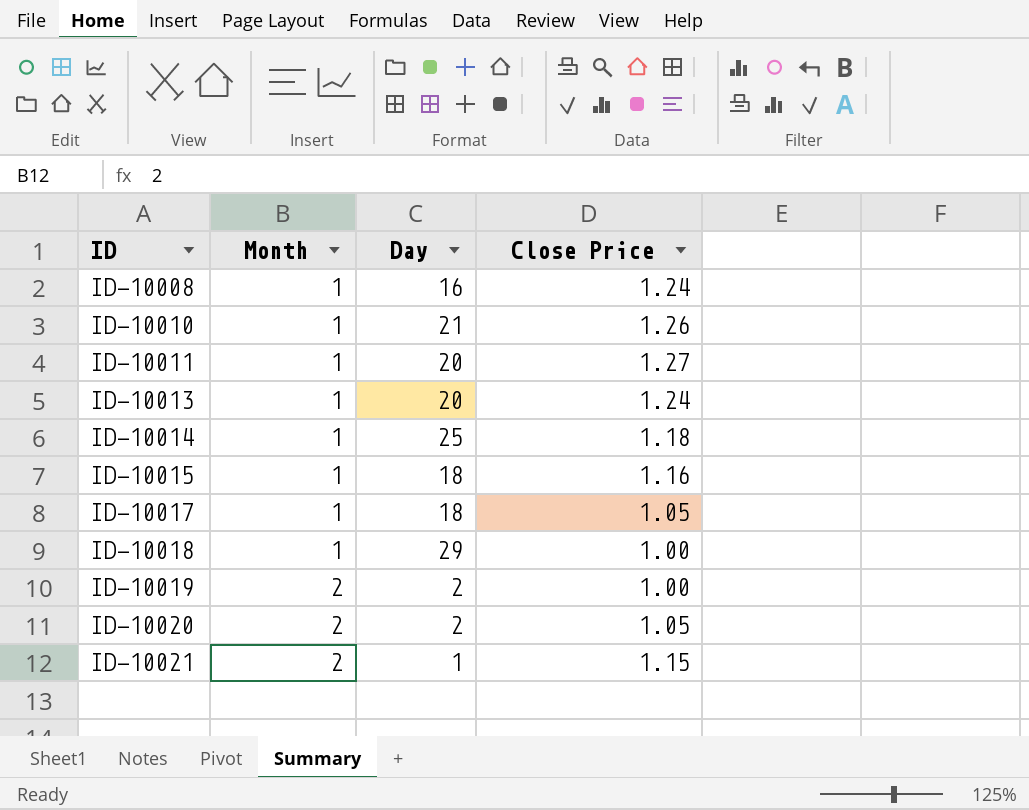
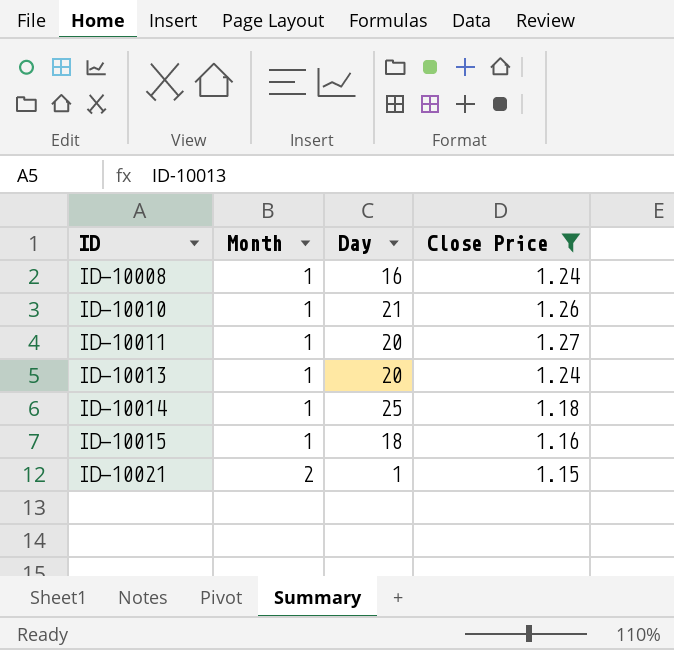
filter: none -> Close Price >= 1.15

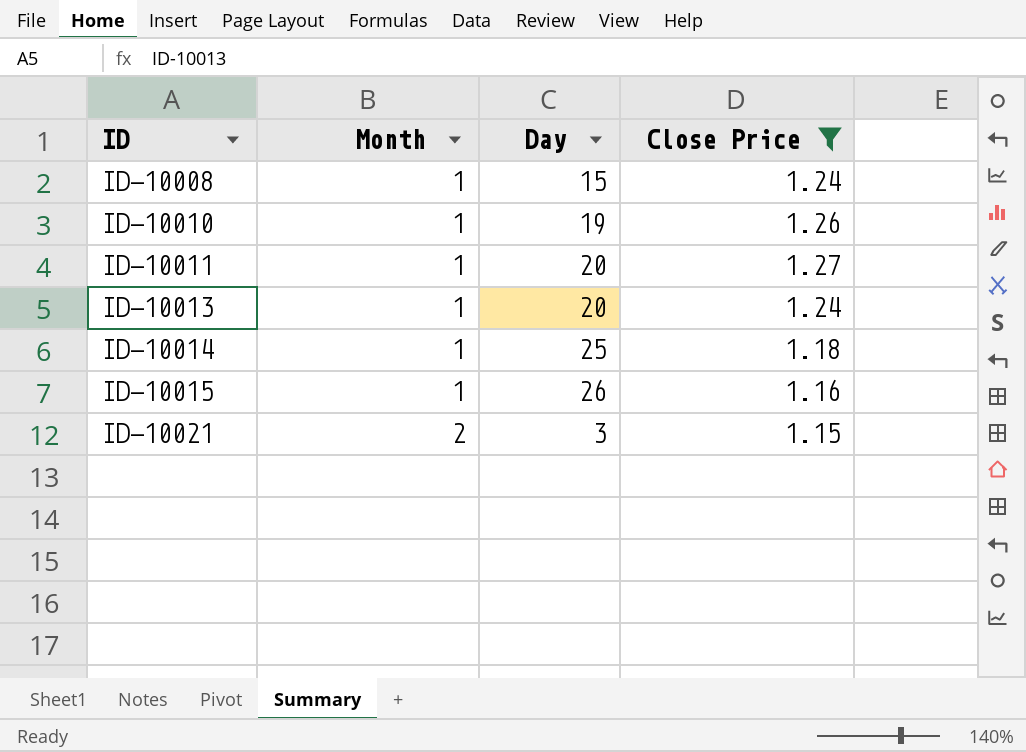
ID-10008 | Day: 16 -> 15
ID-10010 | Day: 21 -> 19
ID-10015 | Day: 18 -> 26
ID-10021 | Day: 1 -> 3

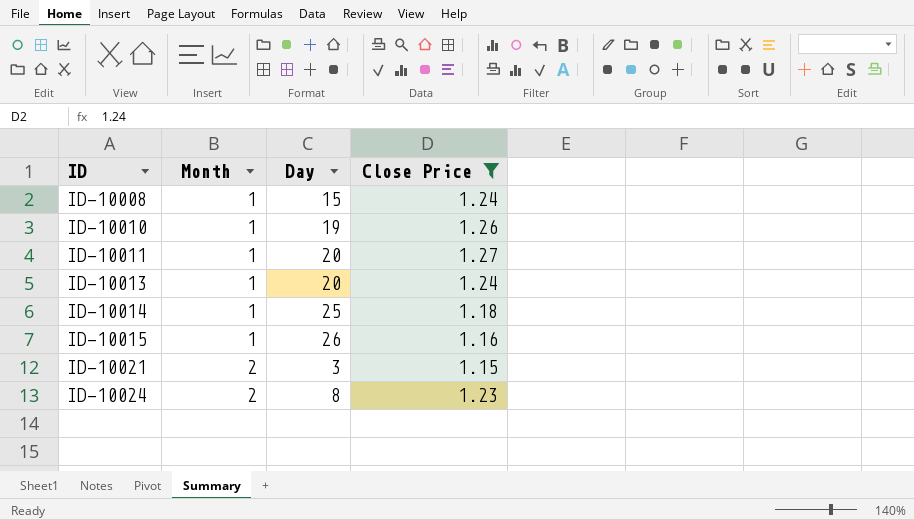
row ID-10024: none -> 2 | 8 | 1.23

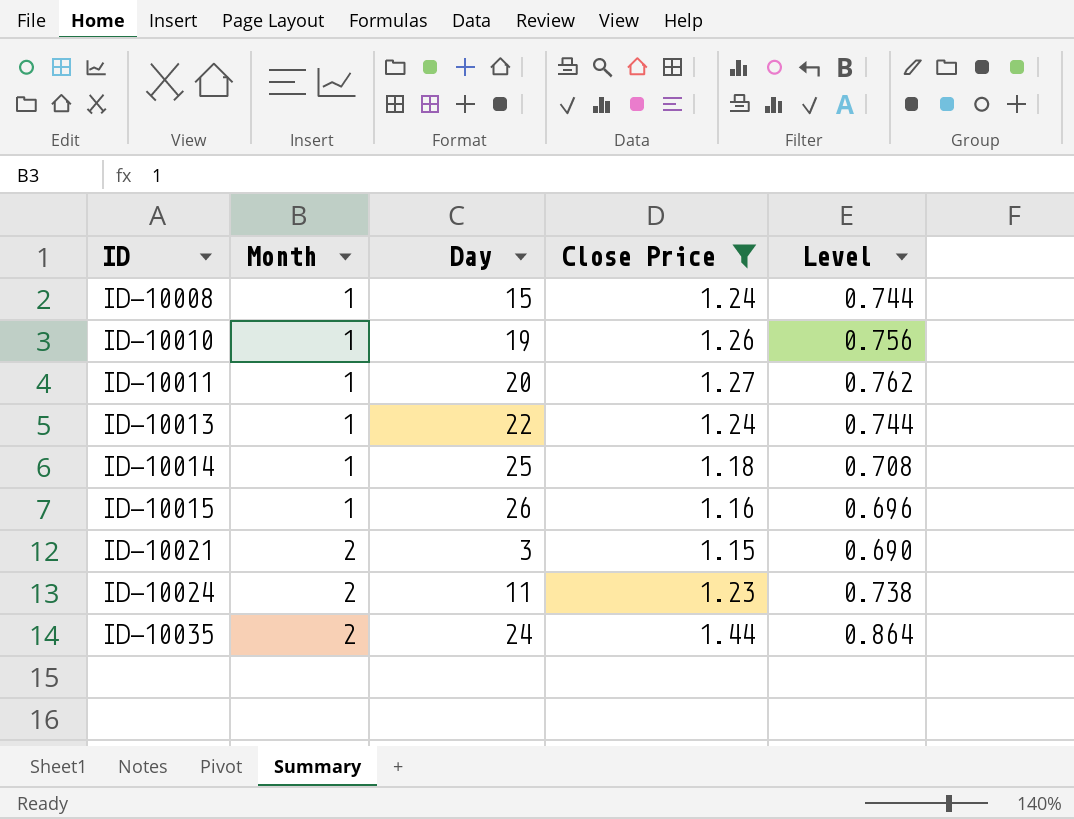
column Level | formula: none -> [Close Price] * 0.6
ID-10013 | Day: 20 -> 22
ID-10024 | Day: 8 -> 11
row ID-10035: none -> 2 | 24 | 1.44 | 0.864

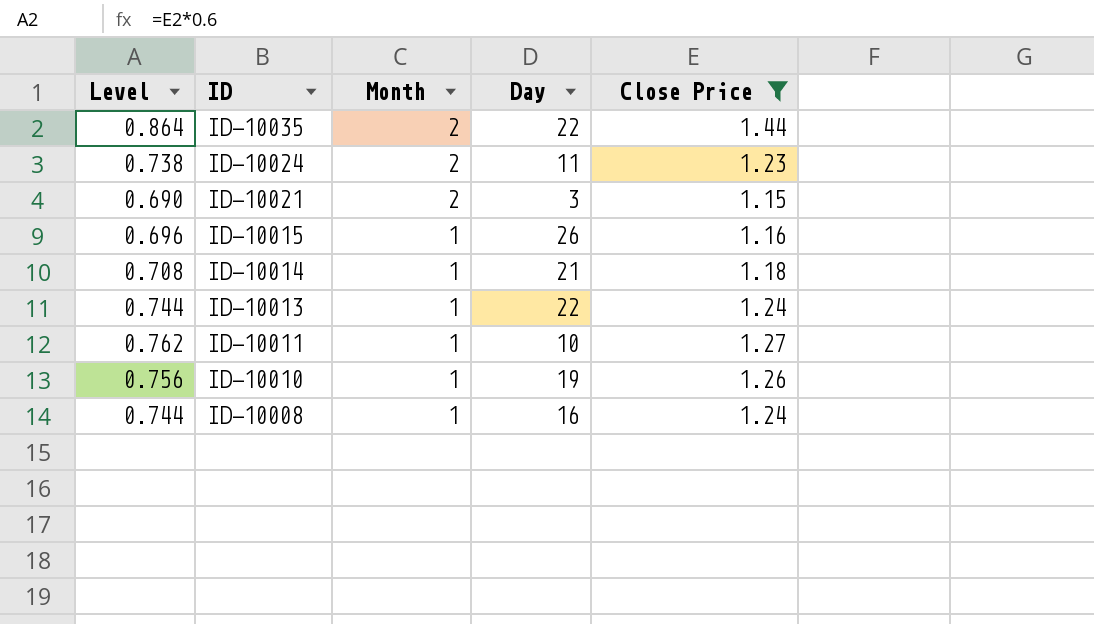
row order: ID ascending -> ID descending
column Level | position: 5 -> 1
ID-10035 | Day: 24 -> 22
ID-10014 | Day: 25 -> 21
ID-10011 | Day: 20 -> 10
ID-10008 | Day: 15 -> 16

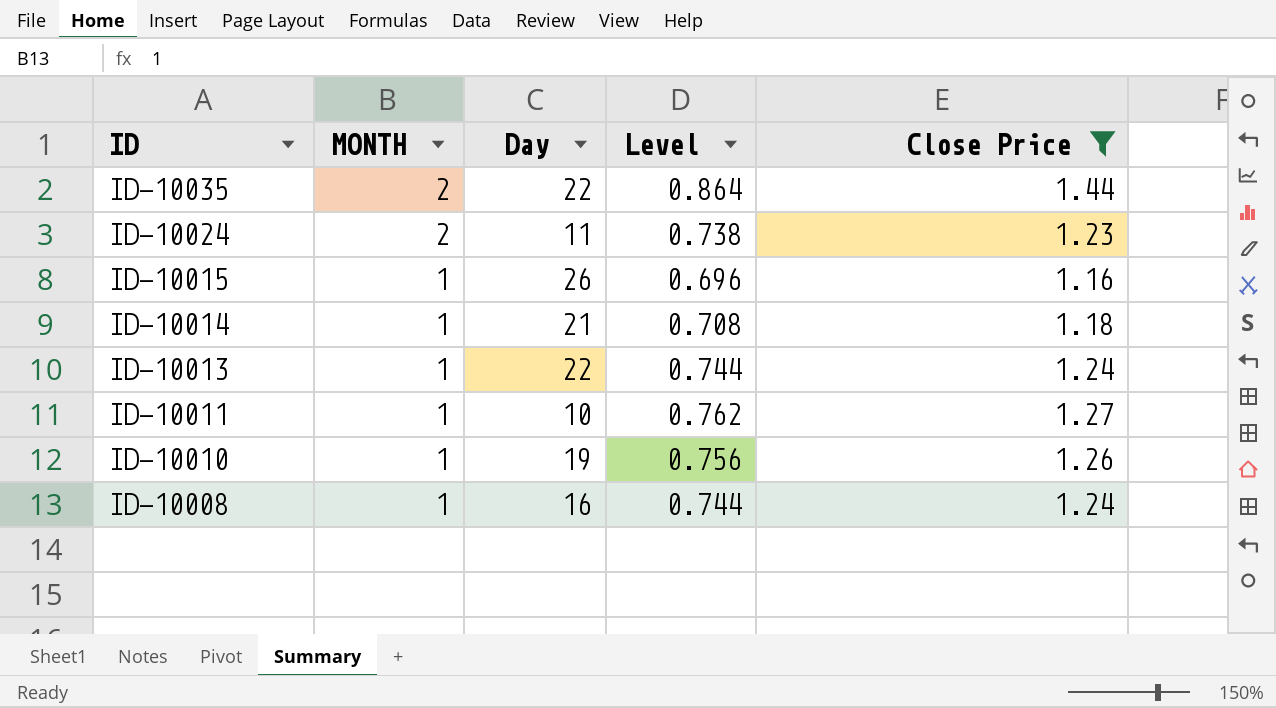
column name: Month -> MONTH
column Level | position: 1 -> 4
row ID-10021: 0.690 | 2 | 3 | 1.15 -> none

